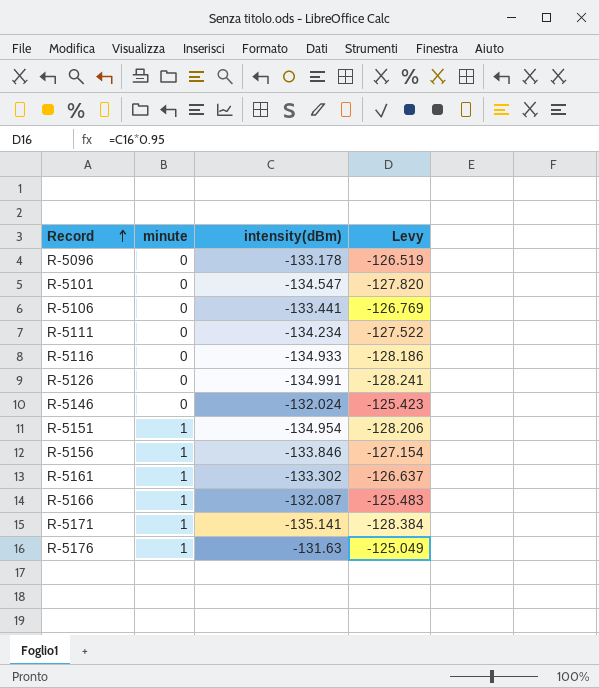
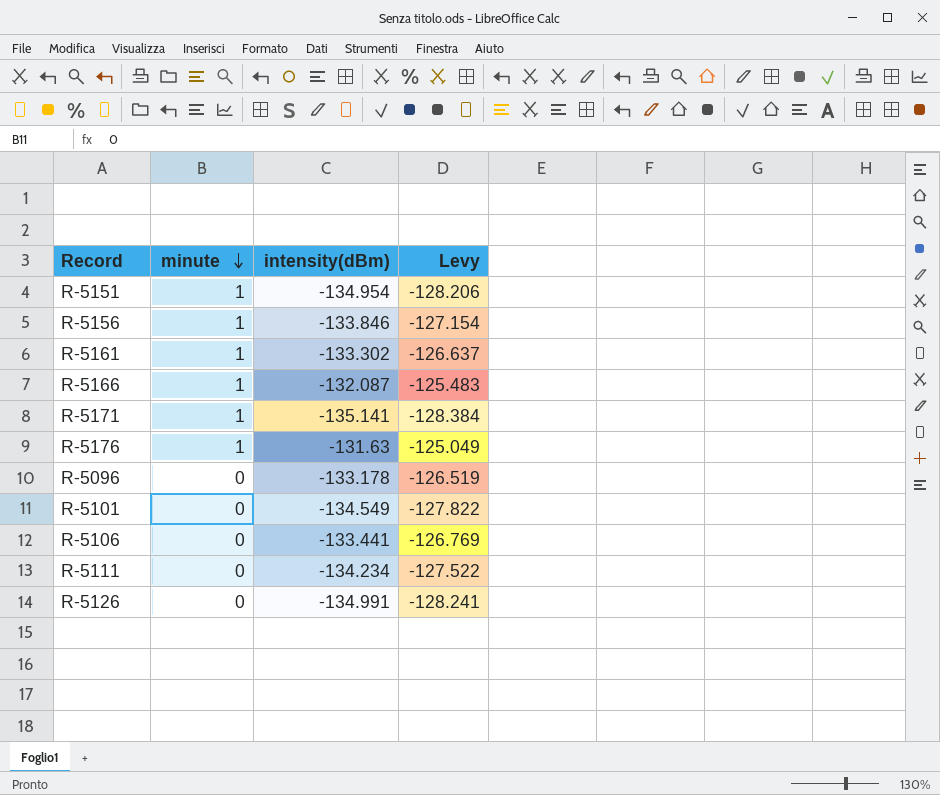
row order: Record ascending -> minute descending
row R-5116: 0 | -134.933 | -128.186 -> none
row R-5146: 0 | -132.024 | -125.423 -> none
R-5101 | intensity(dBm): -134.547 -> -134.549
R-5101 | Levy: -127.820 -> -127.822

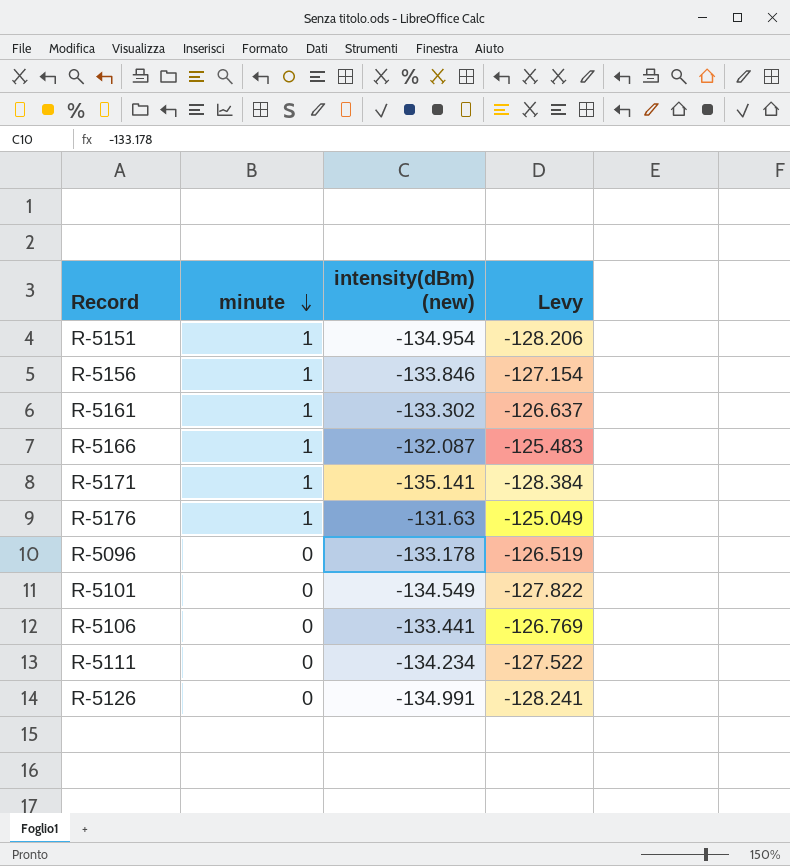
column name: intensity(dBm) -> intensity(dBm) (new)

